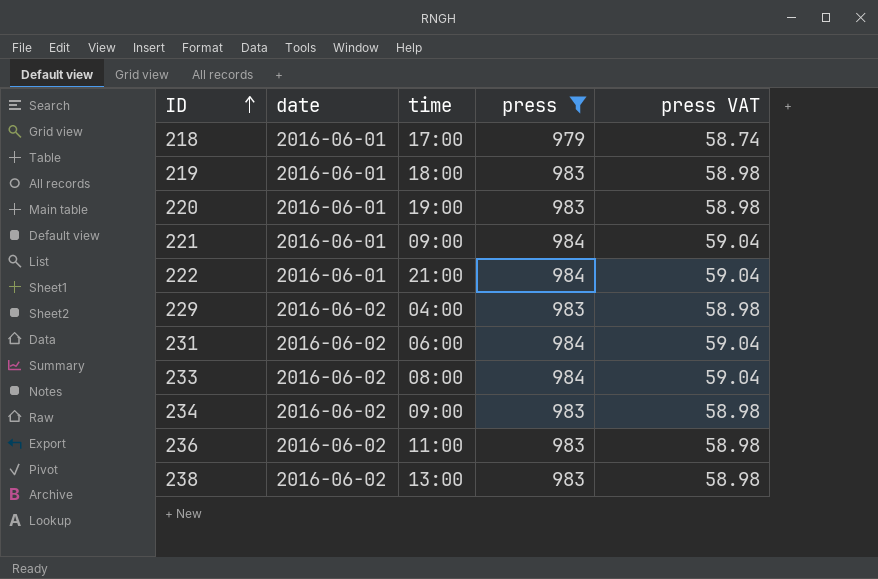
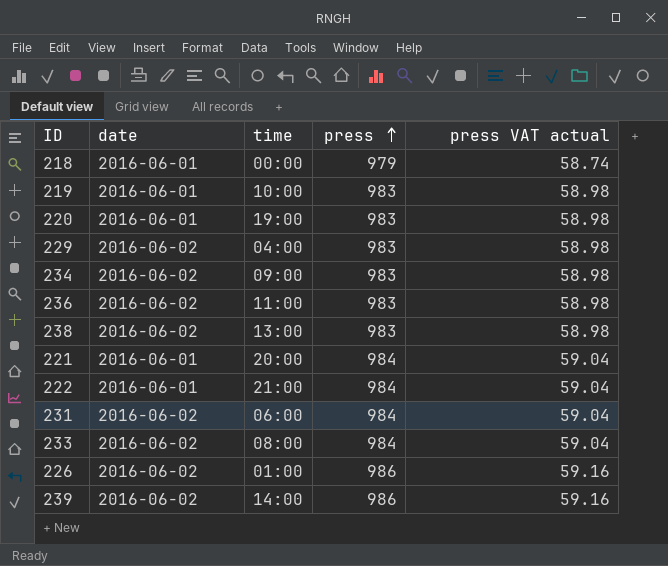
filter: press != 986 -> none
row order: ID ascending -> press ascending
column name: press VAT -> press VAT actual
218 | time: 17:00 -> 00:00
219 | time: 18:00 -> 10:00
221 | time: 09:00 -> 20:00

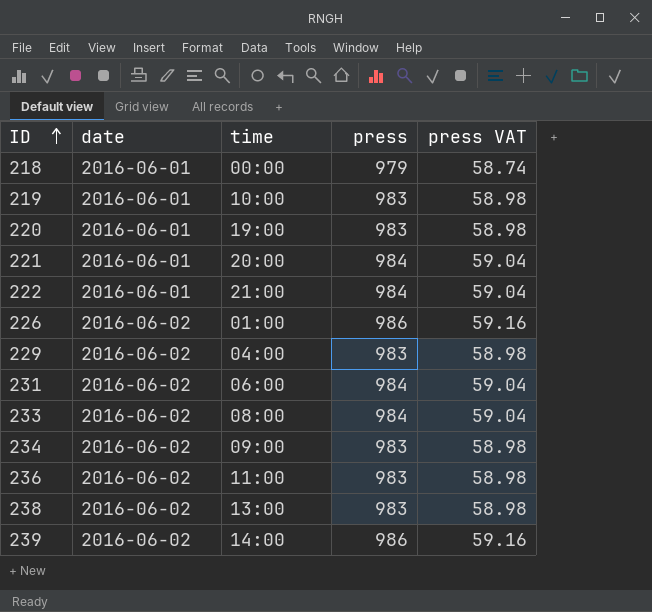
row order: press ascending -> ID ascending
column name: press VAT actual -> press VAT

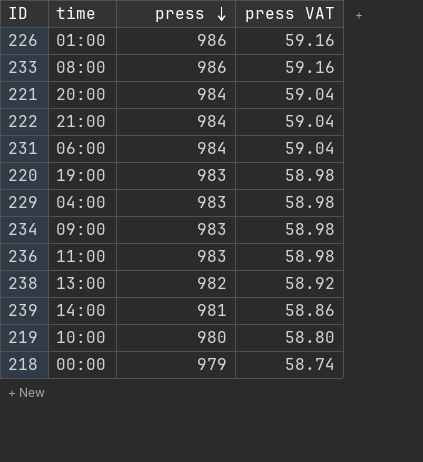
row order: ID ascending -> press descending
column date | position: 2 -> none
233 | press: 984 -> 986
233 | press VAT: 59.04 -> 59.16
238 | press: 983 -> 982
238 | press VAT: 58.98 -> 58.92
239 | press: 986 -> 981
239 | press VAT: 59.16 -> 58.86
219 | press: 983 -> 980
219 | press VAT: 58.98 -> 58.80

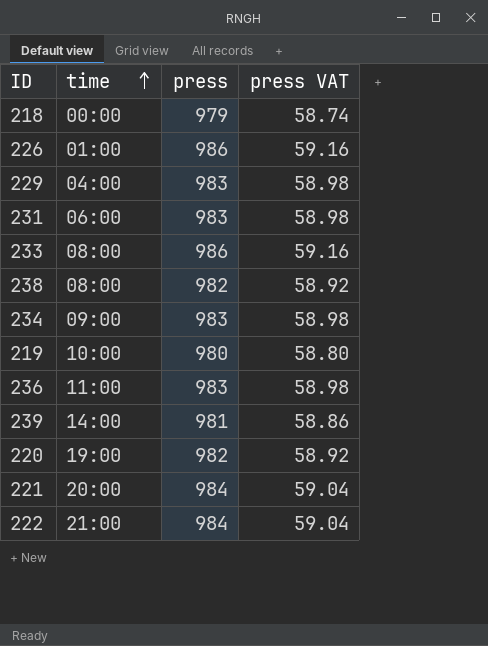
row order: press descending -> time ascending
231 | press: 984 -> 983
231 | press VAT: 59.04 -> 58.98
238 | time: 13:00 -> 08:00
220 | press: 983 -> 982
220 | press VAT: 58.98 -> 58.92

